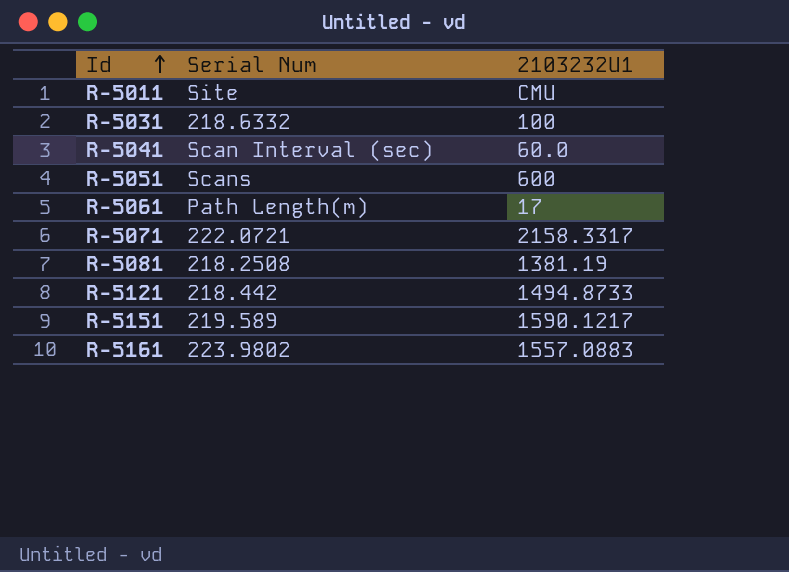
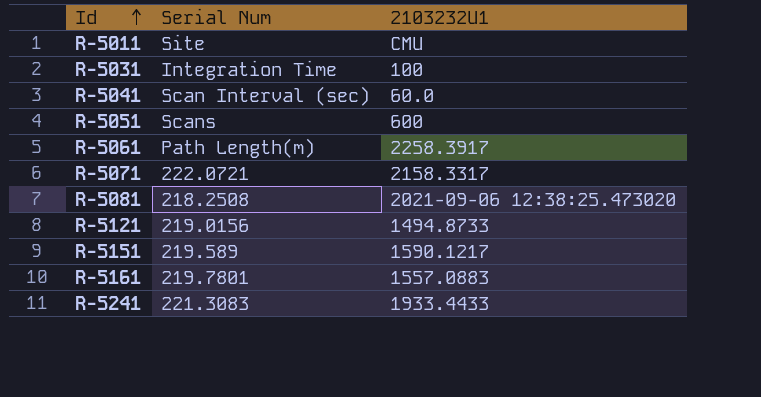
R-5031 | Serial Num: 218.6332 -> Integration Time
R-5061 | 2103232U1: 17 -> 2258.3917
R-5081 | 2103232U1: 1381.19 -> 2021-09-06 12:38:25.473020
R-5121 | Serial Num: 218.442 -> 219.0156
R-5161 | Serial Num: 223.9802 -> 219.7801
row R-5241: none -> 221.3083 | 1933.4433

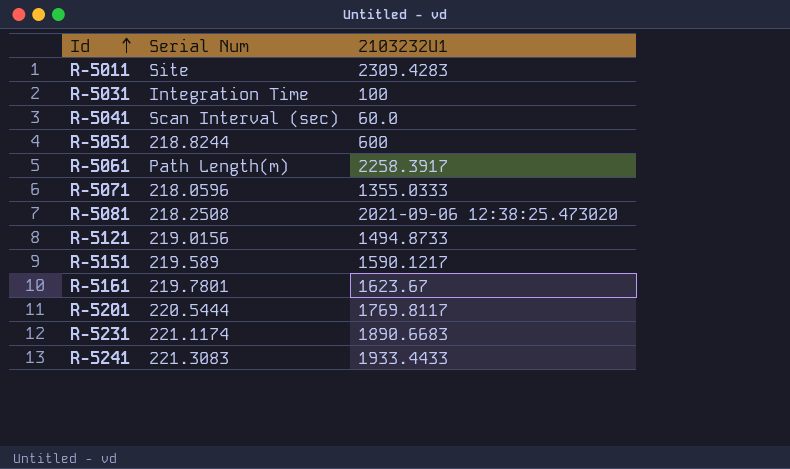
R-5011 | 2103232U1: CMU -> 2309.4283
R-5051 | Serial Num: Scans -> 218.8244
R-5071 | Serial Num: 222.0721 -> 218.0596
R-5071 | 2103232U1: 2158.3317 -> 1355.0333
R-5161 | 2103232U1: 1557.0883 -> 1623.67
row R-5201: none -> 220.5444 | 1769.8117
row R-5231: none -> 221.1174 | 1890.6683

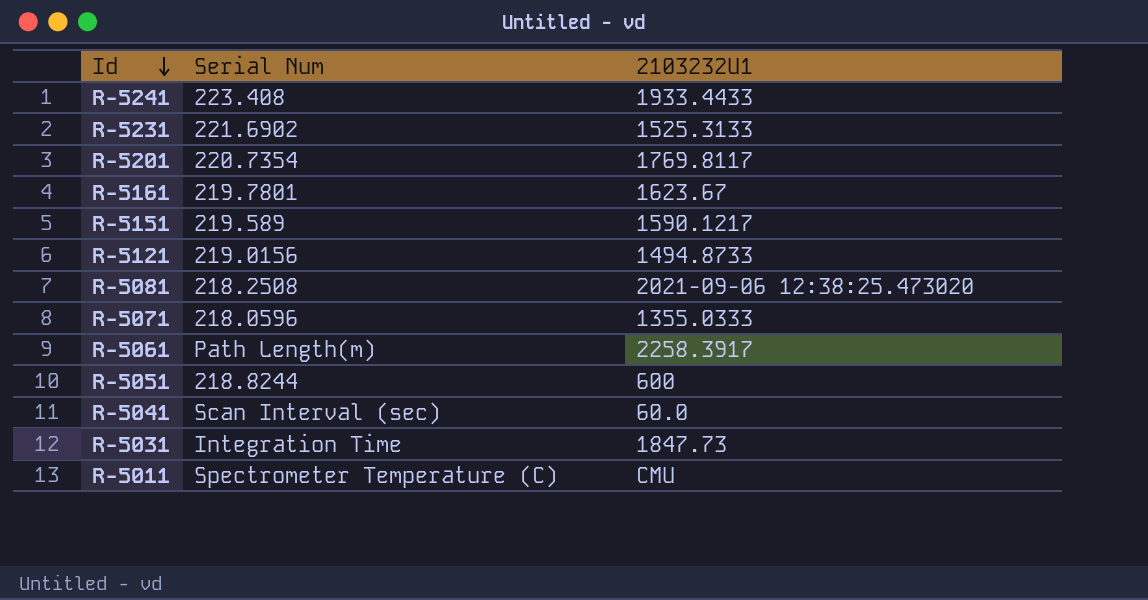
row order: Id ascending -> Id descending
R-5241 | Serial Num: 221.3083 -> 223.408
R-5231 | Serial Num: 221.1174 -> 221.6902
R-5231 | 2103232U1: 1890.6683 -> 1525.3133
R-5201 | Serial Num: 220.5444 -> 220.7354
R-5031 | 2103232U1: 100 -> 1847.73
R-5011 | Serial Num: Site -> Spectrometer Temperature (C)
R-5011 | 2103232U1: 2309.4283 -> CMU

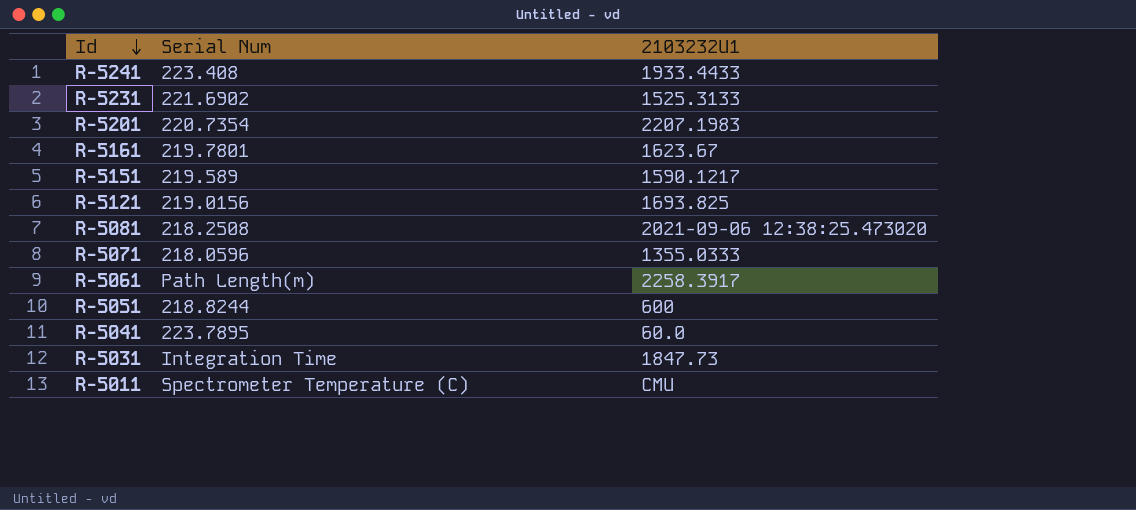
R-5201 | 2103232U1: 1769.8117 -> 2207.1983
R-5121 | 2103232U1: 1494.8733 -> 1693.825
R-5041 | Serial Num: Scan Interval (sec) -> 223.7895

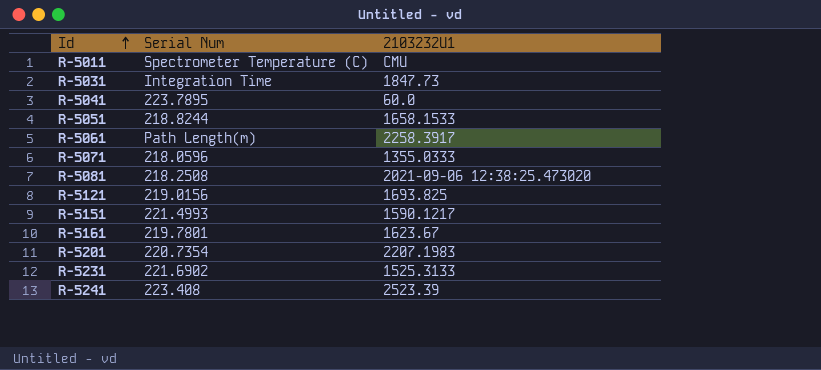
row order: Id descending -> Id ascending
R-5051 | 2103232U1: 600 -> 1658.1533
R-5151 | Serial Num: 219.589 -> 221.4993
R-5241 | 2103232U1: 1933.4433 -> 2523.39

